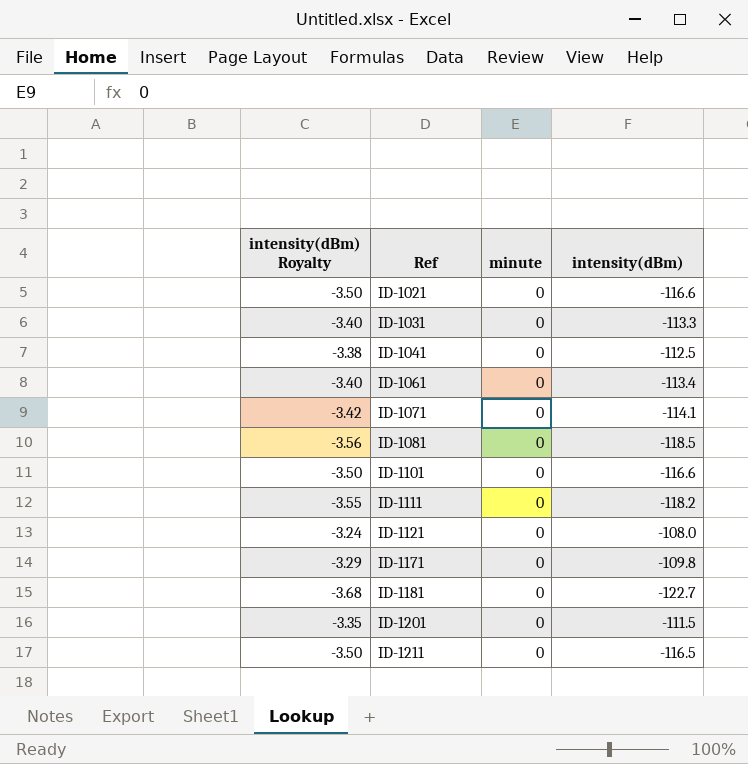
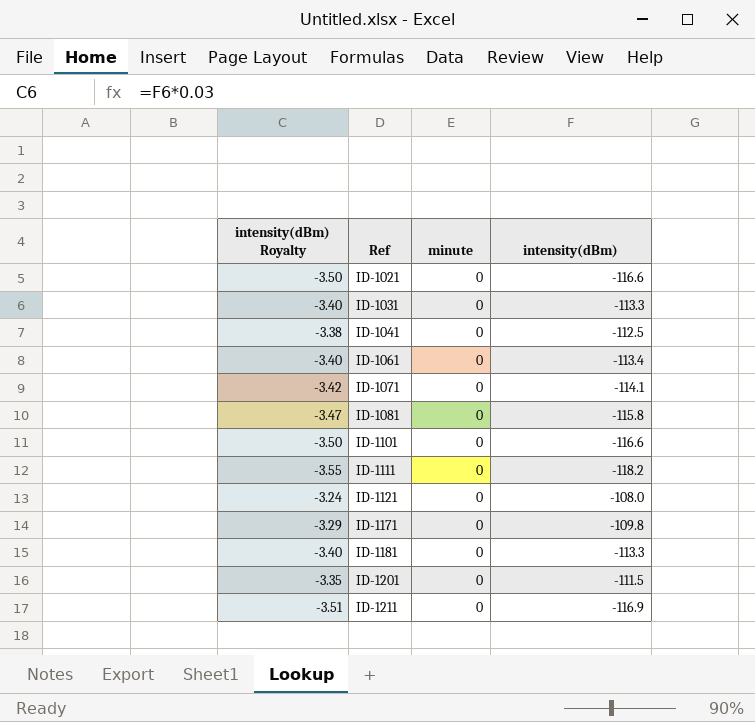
ID-1081 | intensity(dBm) Royalty: -3.56 -> -3.47
ID-1081 | intensity(dBm): -118.5 -> -115.8
ID-1181 | intensity(dBm) Royalty: -3.68 -> -3.40
ID-1181 | intensity(dBm): -122.7 -> -113.3
ID-1211 | intensity(dBm) Royalty: -3.50 -> -3.51
ID-1211 | intensity(dBm): -116.5 -> -116.9

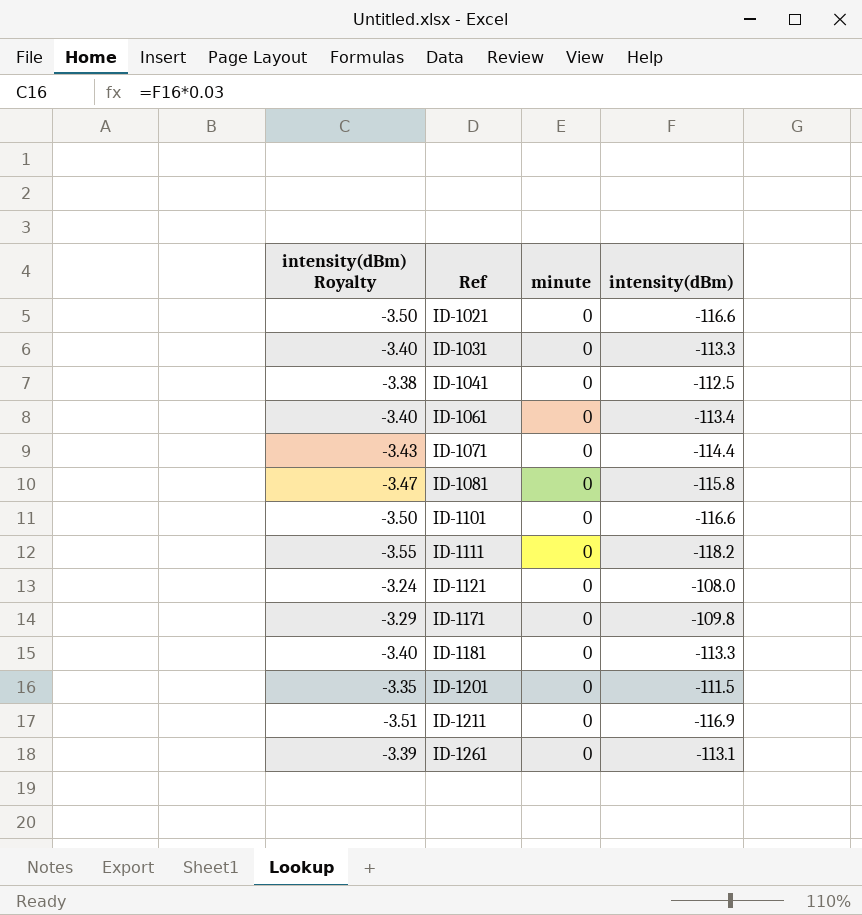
ID-1071 | intensity(dBm) Royalty: -3.42 -> -3.43
ID-1071 | intensity(dBm): -114.1 -> -114.4
row ID-1261: none -> -3.39 | 0 | -113.1

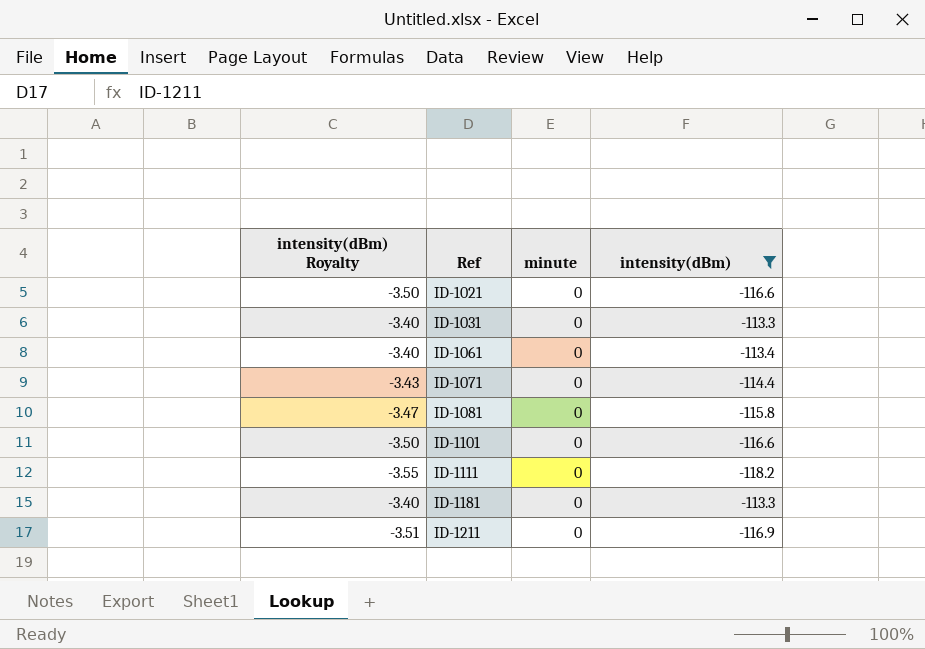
filter: none -> intensity(dBm) <= -113.3

